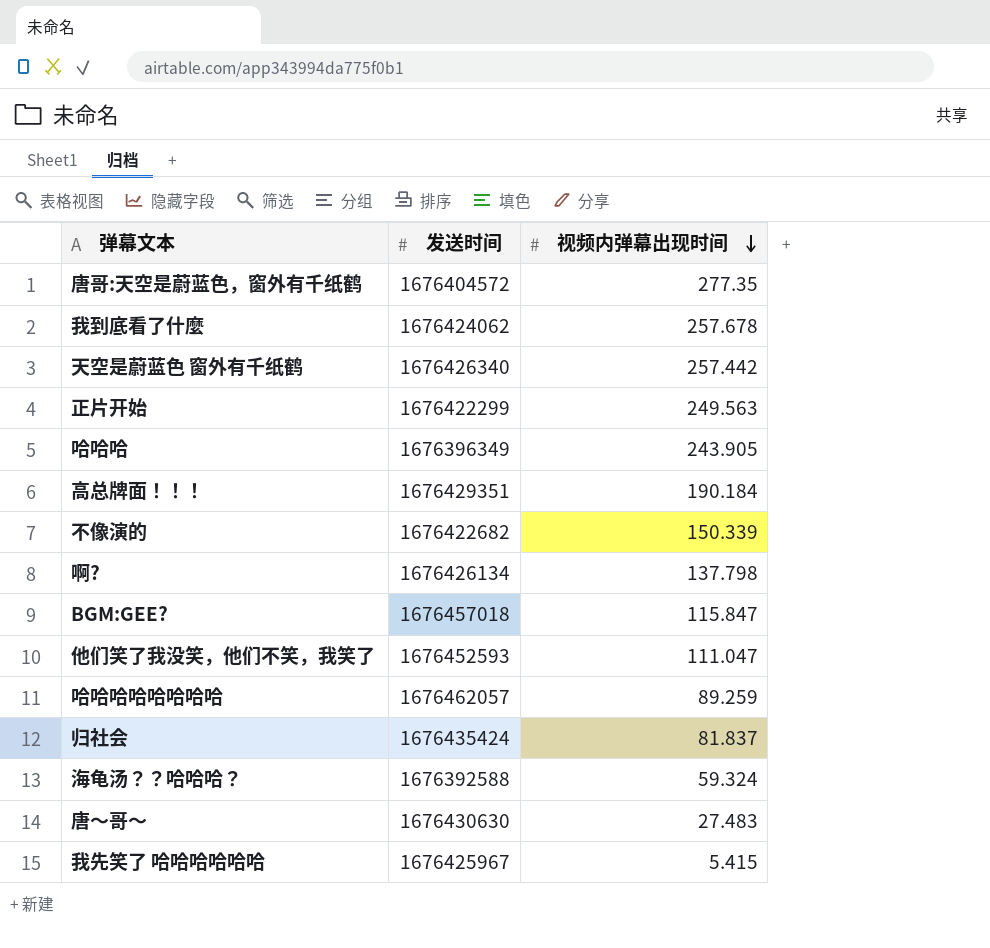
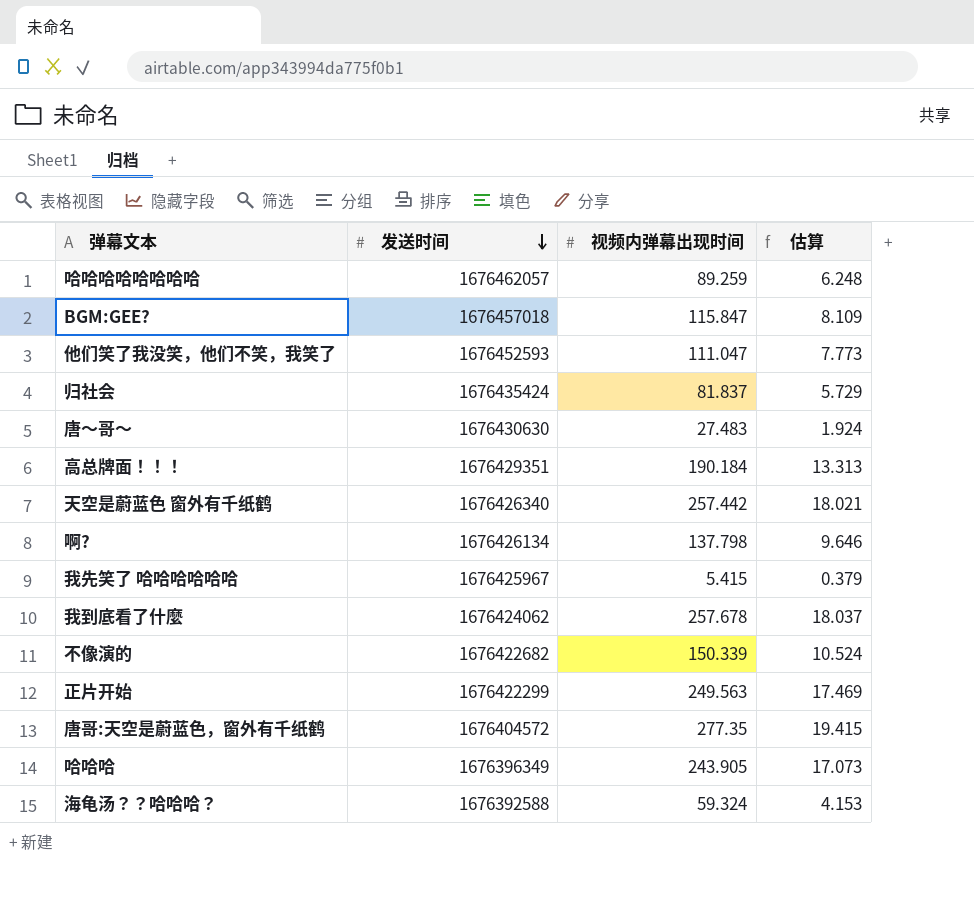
row order: 视频内弹幕出现时间 descending -> 发送时间 descending
column 估算 | formula: none -> [视频内弹幕出现时间] * 0.07

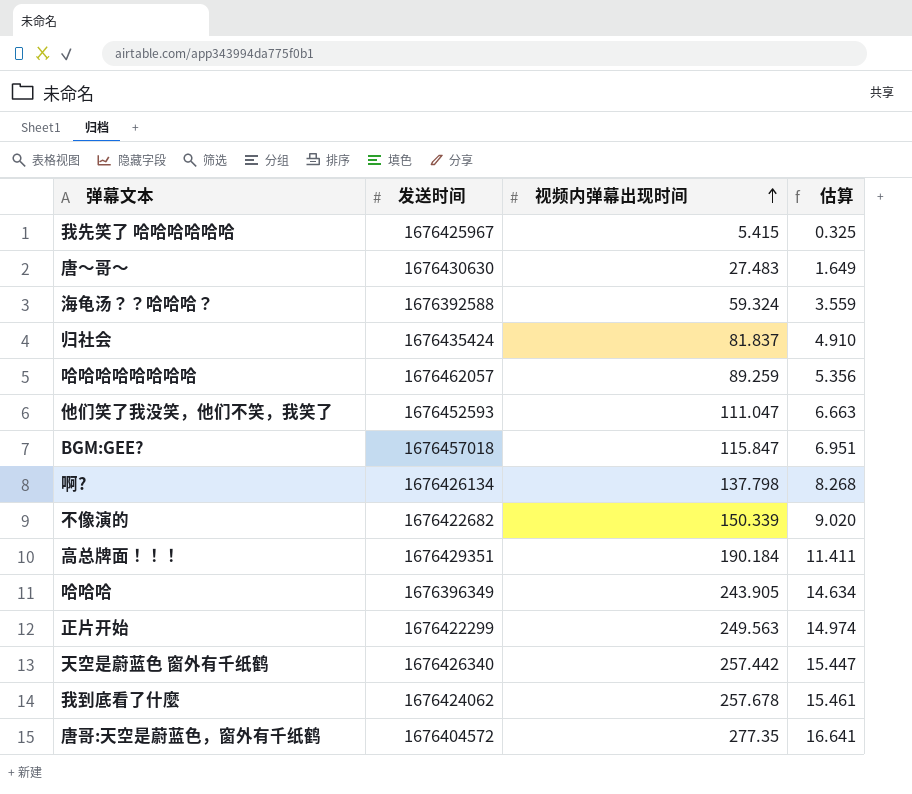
row order: 发送时间 descending -> 视频内弹幕出现时间 ascending
column 估算 | formula: [视频内弹幕出现时间] * 0.07 -> [视频内弹幕出现时间] * 0.06

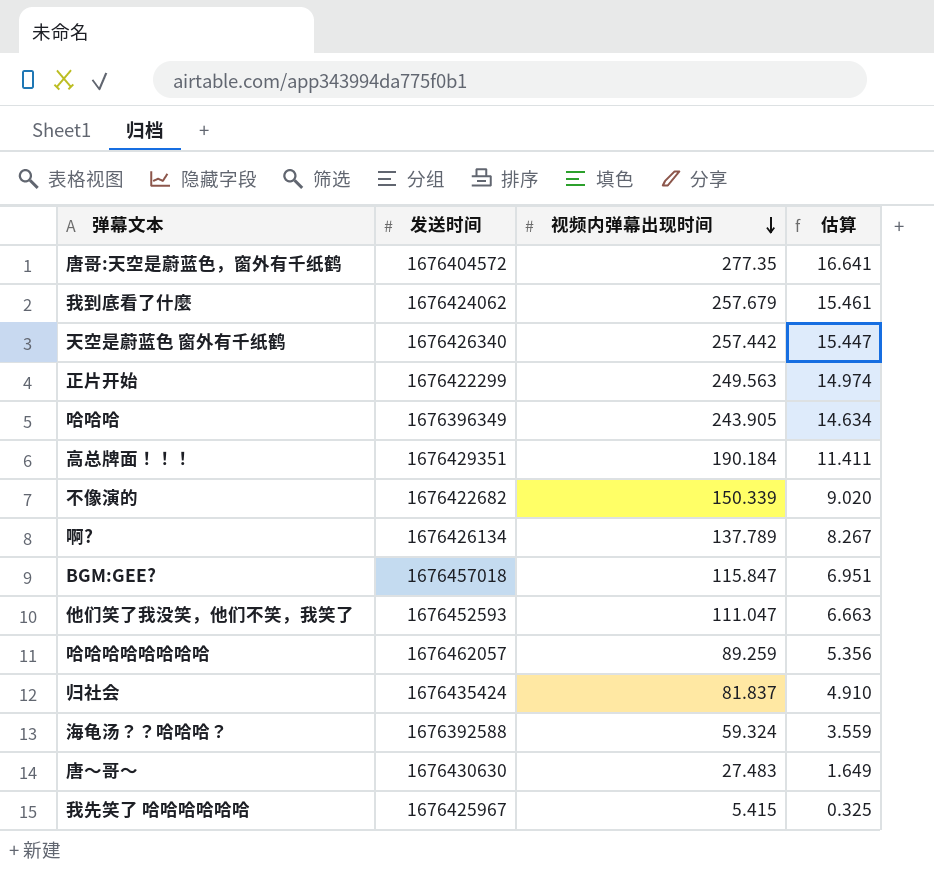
row order: 视频内弹幕出现时间 ascending -> 视频内弹幕出现时间 descending
我到底看了什麼 | 视频内弹幕出现时间: 257.678 -> 257.679
啊? | 视频内弹幕出现时间: 137.798 -> 137.789
啊? | 估算: 8.268 -> 8.267

